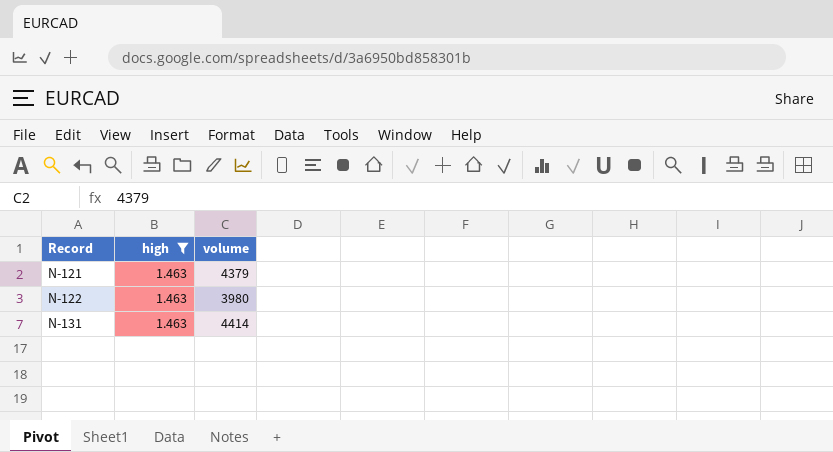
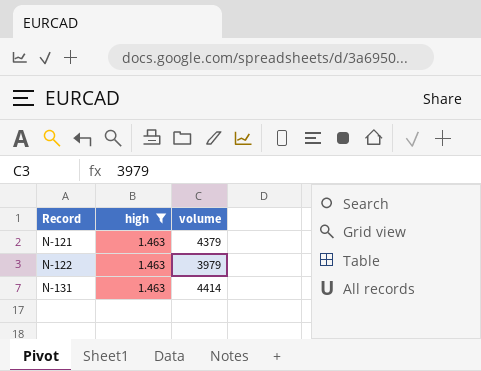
N-122 | volume: 3980 -> 3979

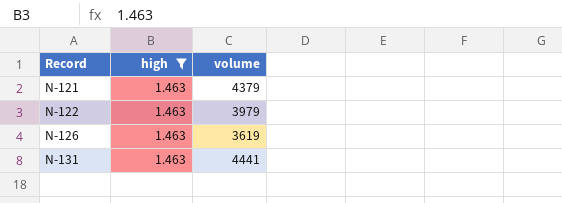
row N-126: none -> 1.463 | 3619
N-131 | volume: 4414 -> 4441

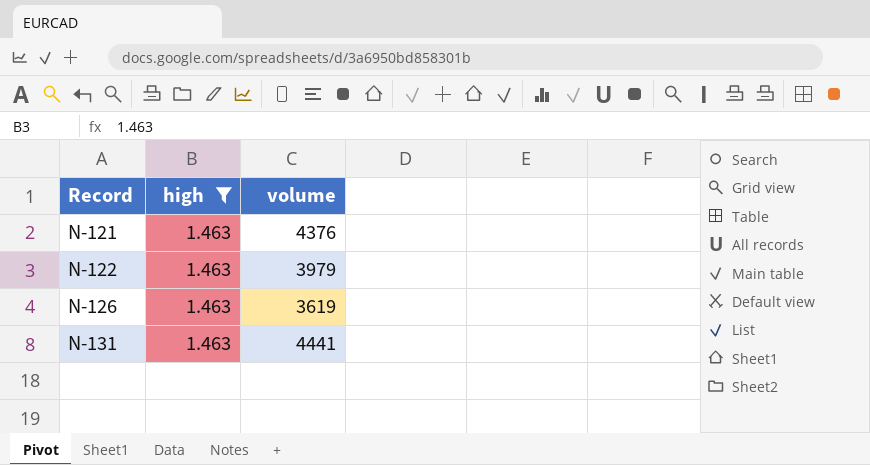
N-121 | volume: 4379 -> 4376

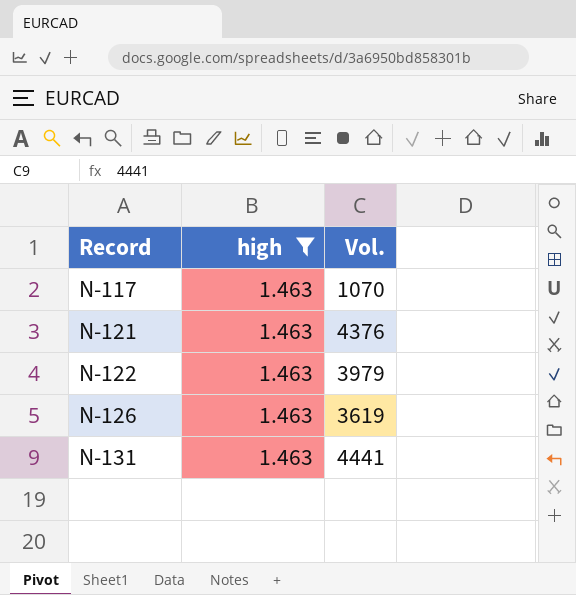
column name: volume -> Vol.
row N-117: none -> 1.463 | 1070

